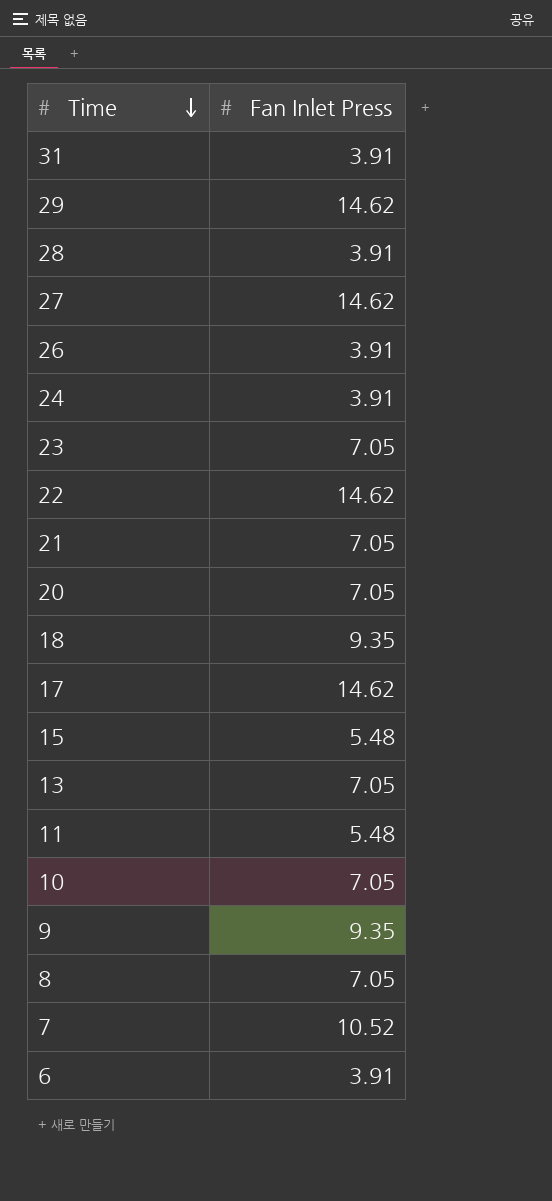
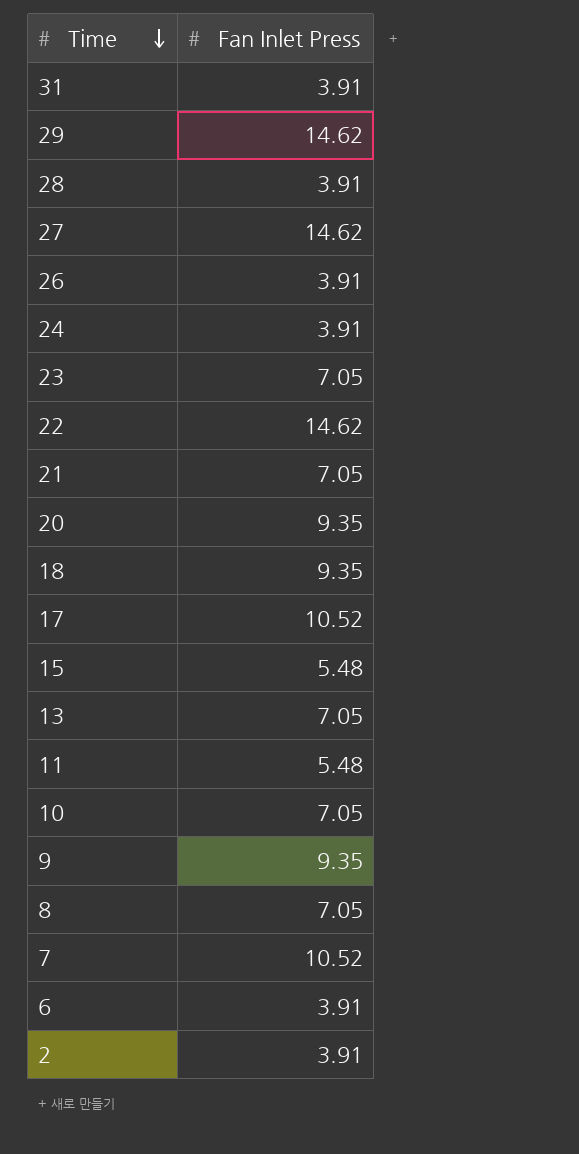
20 | Fan Inlet Press: 7.05 -> 9.35
17 | Fan Inlet Press: 14.62 -> 10.52
row 2: none -> 3.91

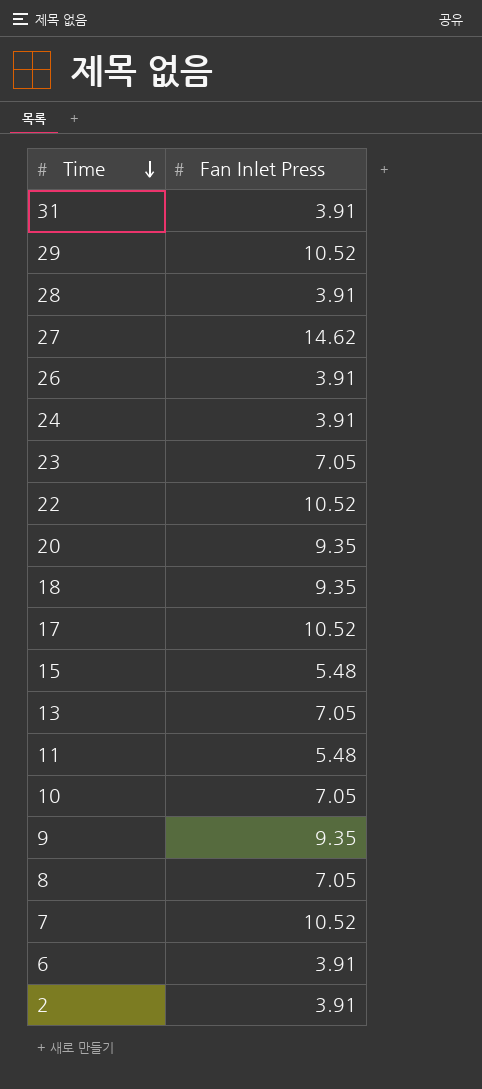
row 21: 7.05 -> none
29 | Fan Inlet Press: 14.62 -> 10.52
22 | Fan Inlet Press: 14.62 -> 10.52

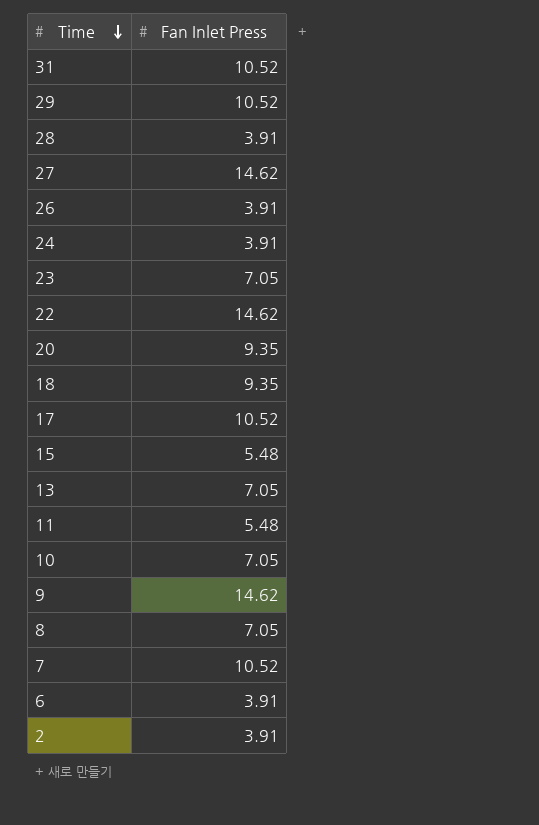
31 | Fan Inlet Press: 3.91 -> 10.52
22 | Fan Inlet Press: 10.52 -> 14.62
9 | Fan Inlet Press: 9.35 -> 14.62

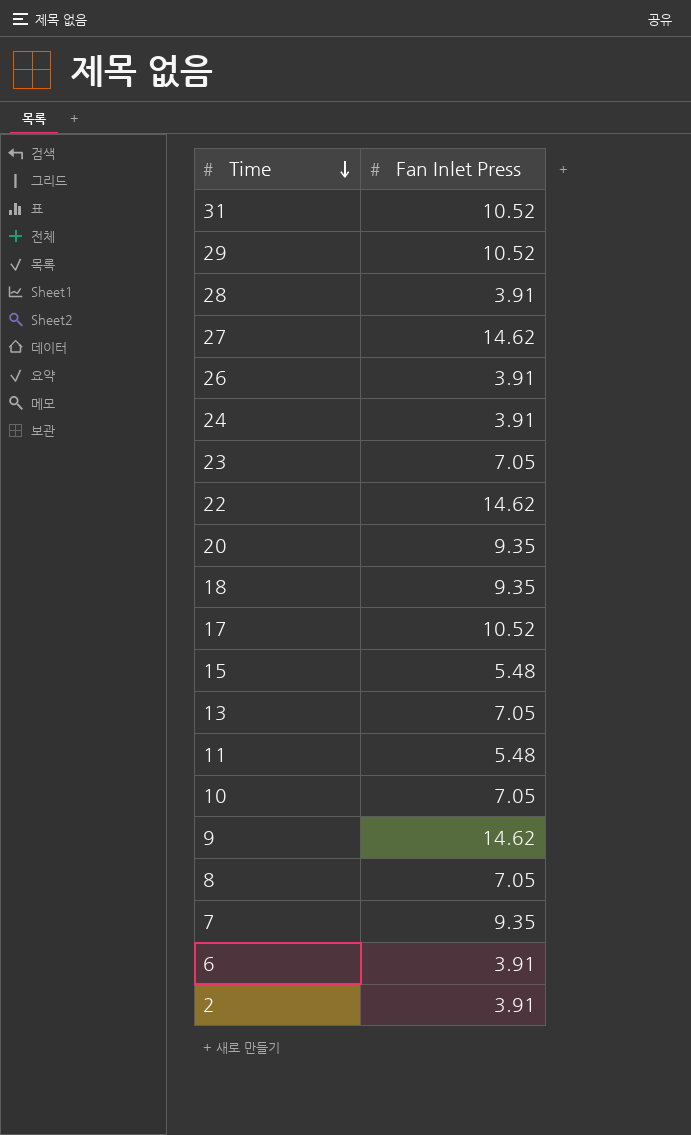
7 | Fan Inlet Press: 10.52 -> 9.35

